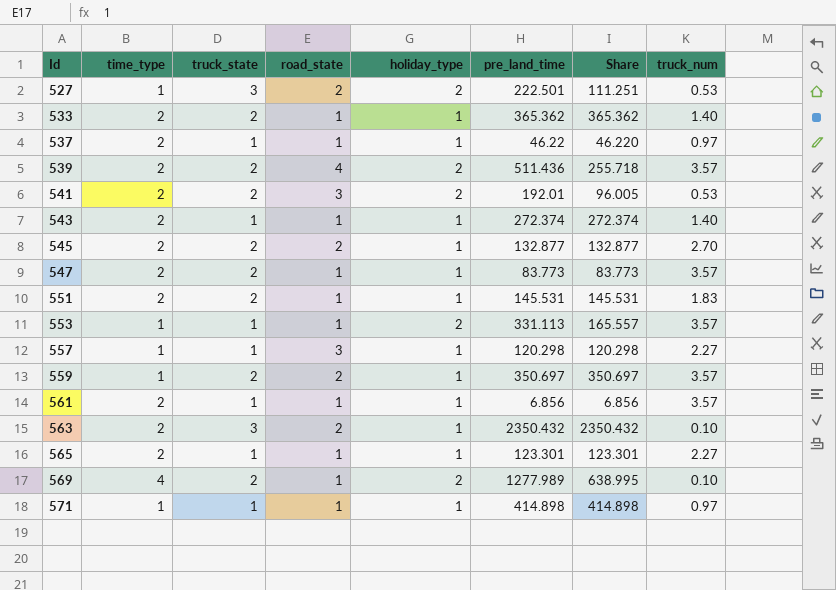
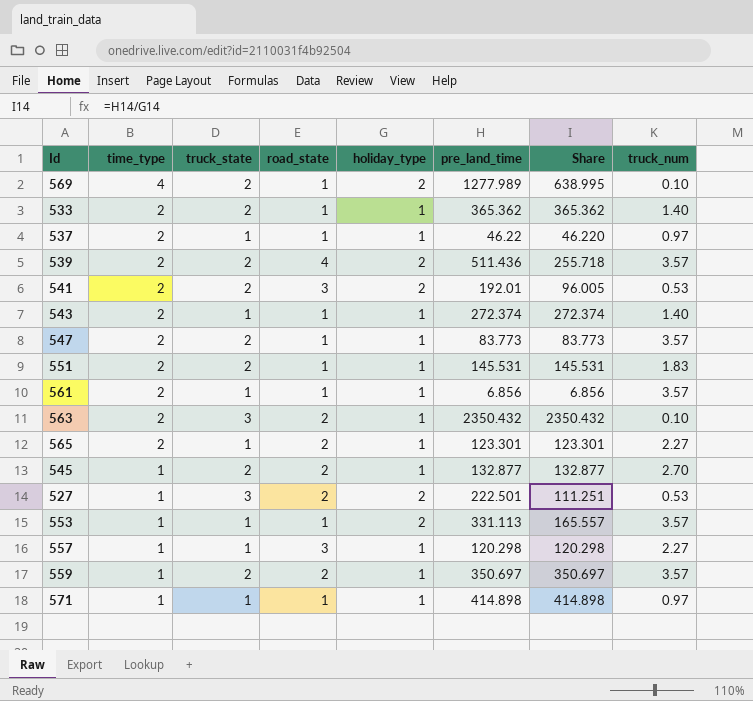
row order: Id ascending -> time_type descending
565 | road_state: 1 -> 2
545 | time_type: 2 -> 1

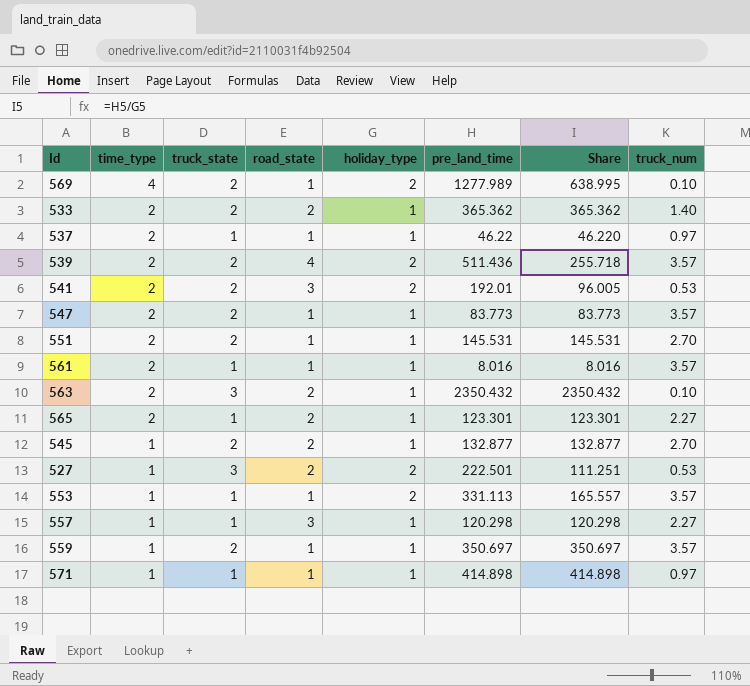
row 543: 2 | 1 | 1 | 1 | 272.374 | 272.374 | 1.40 -> none
533 | road_state: 1 -> 2
551 | truck_num: 1.83 -> 2.70
561 | pre_land_time: 6.856 -> 8.016
561 | Share: 6.856 -> 8.016
559 | road_state: 2 -> 1

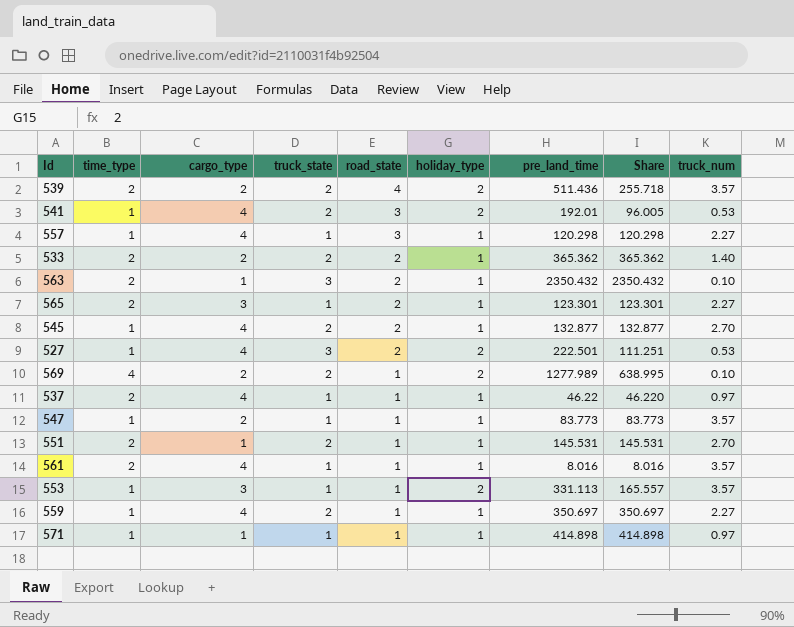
row order: time_type descending -> road_state descending
column cargo_type | position: none -> 3
541 | time_type: 2 -> 1
547 | time_type: 2 -> 1
547 | truck_state: 2 -> 1
559 | truck_num: 3.57 -> 2.27

